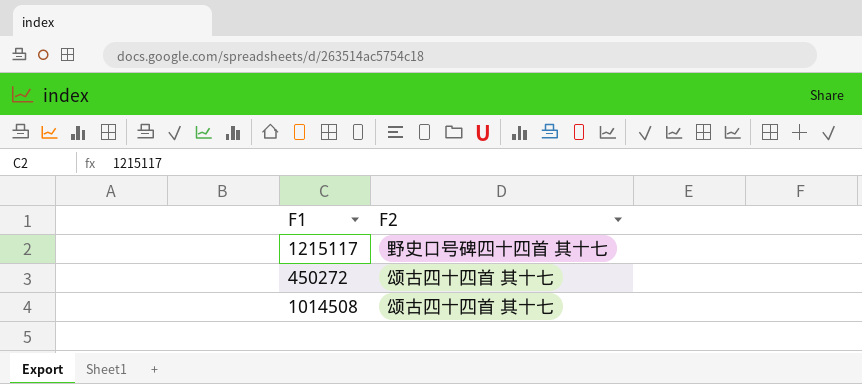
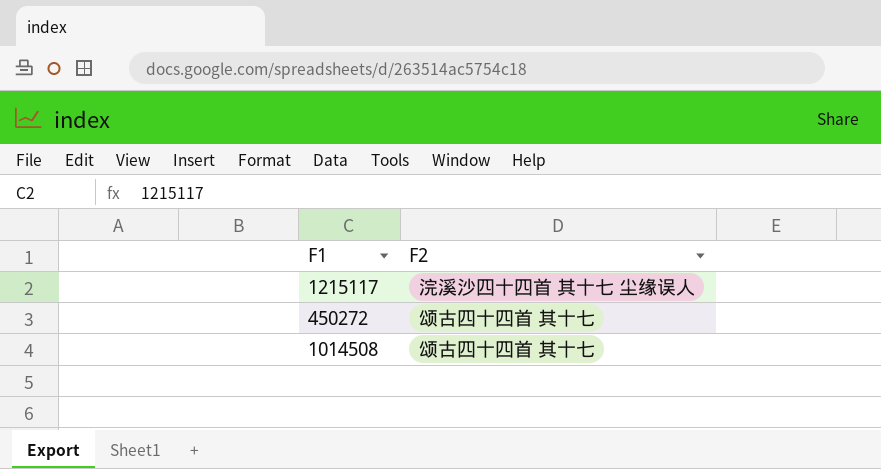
1215117 | F2: 野史口号碑四十四首 其十七 -> 浣溪沙四十四首 其十七 尘缘误人

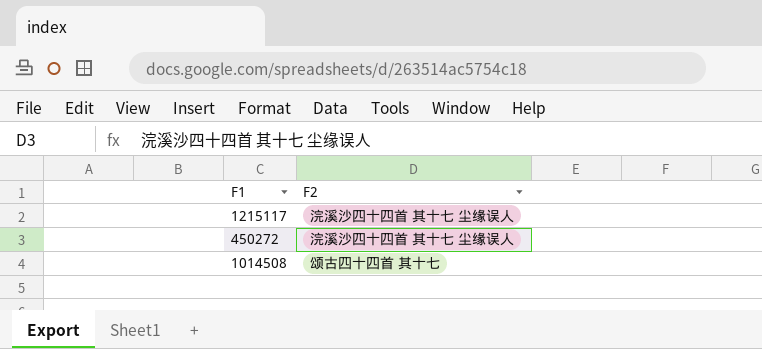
450272 | F2: 颂古四十四首 其十七 -> 浣溪沙四十四首 其十七 尘缘误人

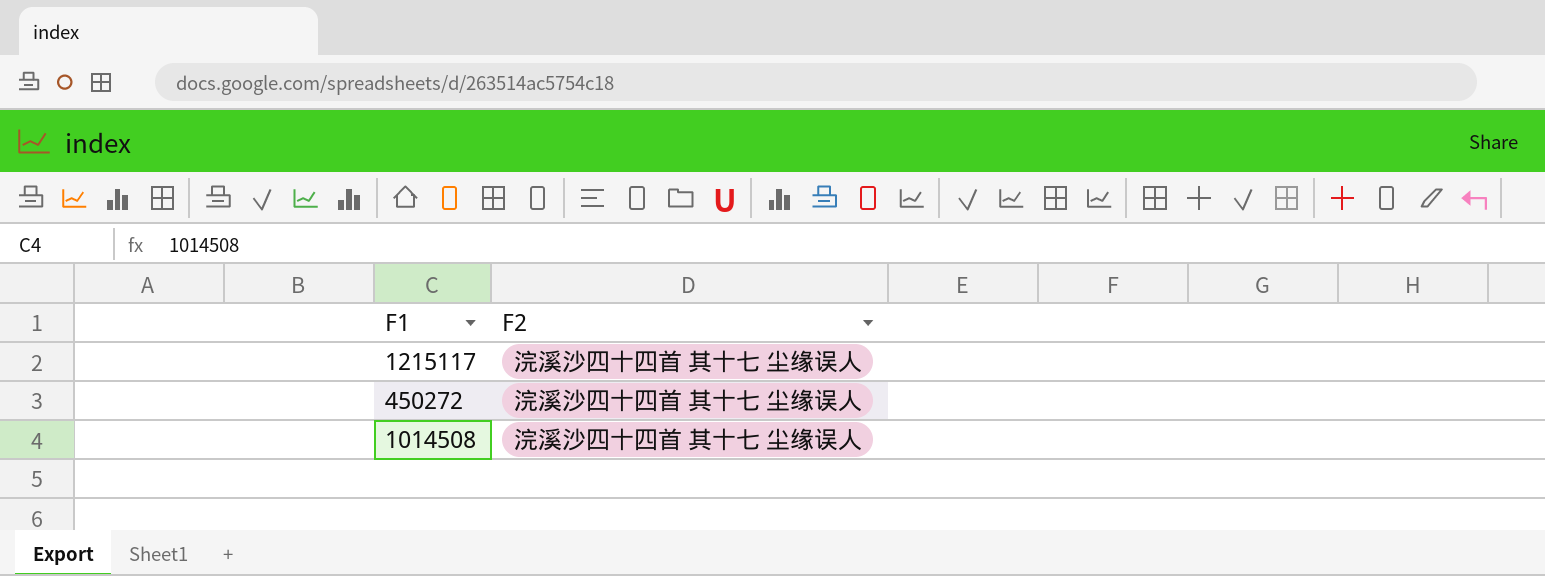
1014508 | F2: 颂古四十四首 其十七 -> 浣溪沙四十四首 其十七 尘缘误人

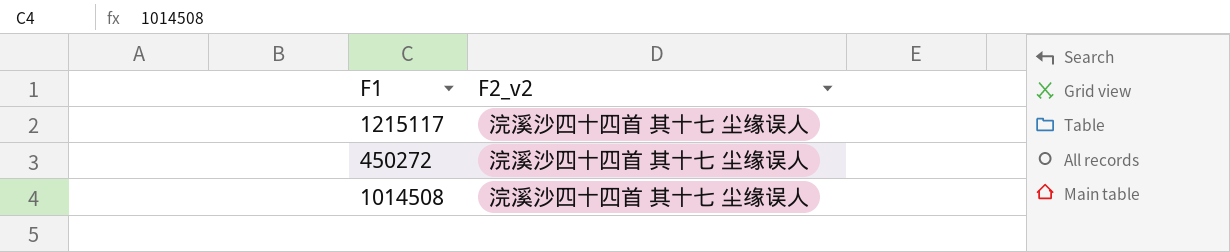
column name: F2 -> F2_v2

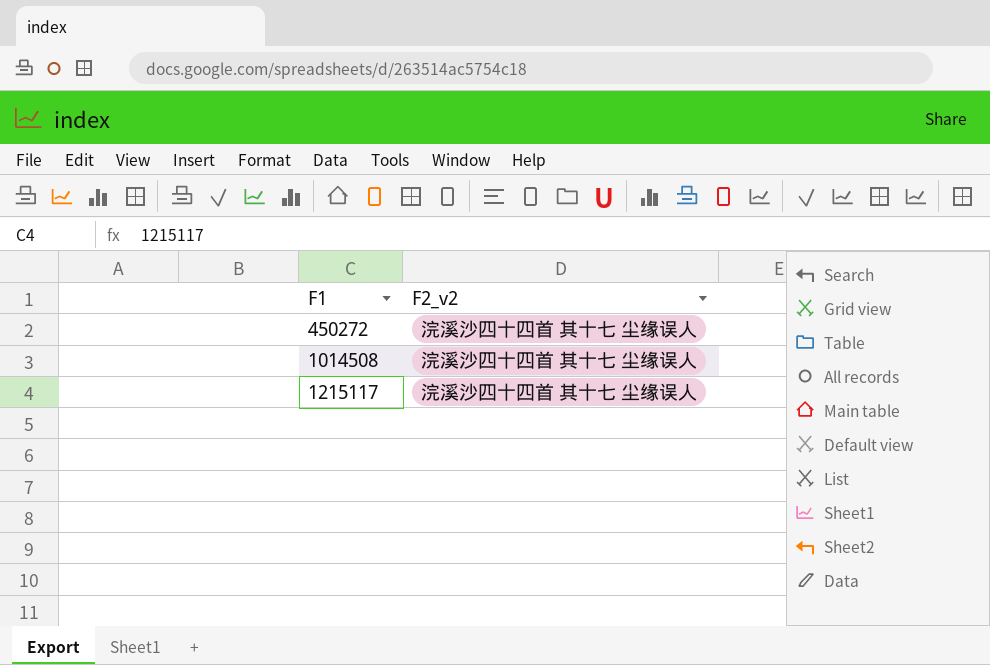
row order: none -> F1 ascending

